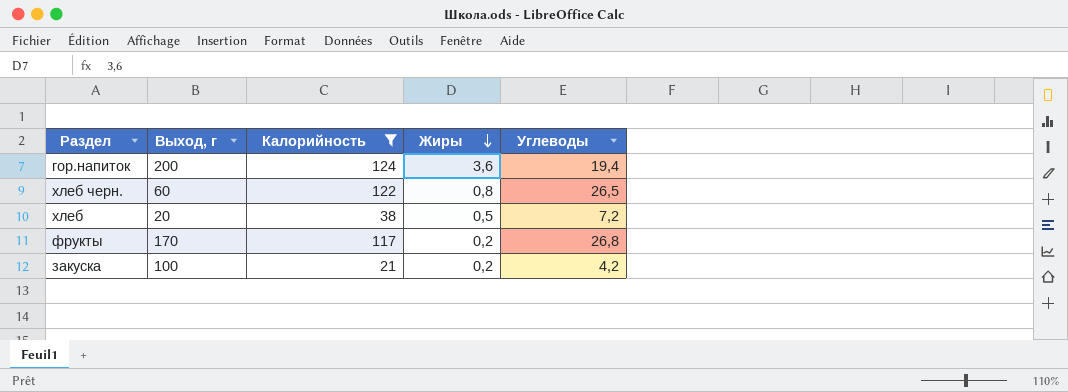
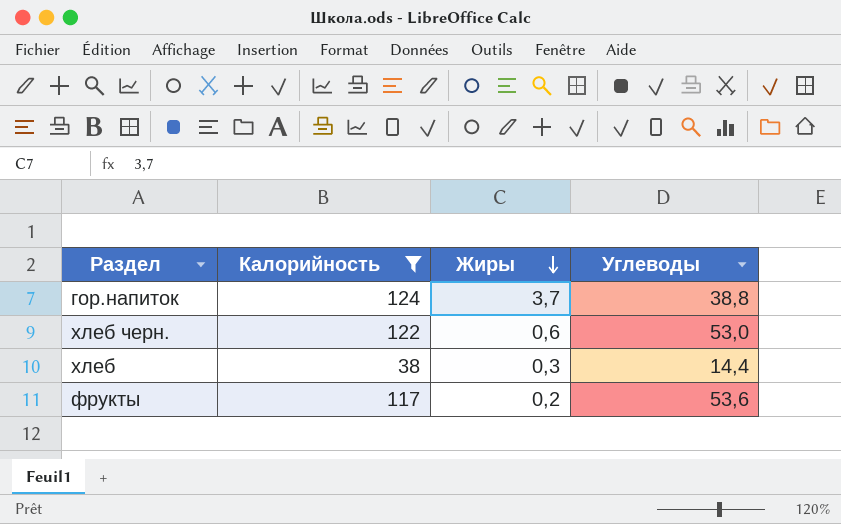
column Выход, г | position: 2 -> none
row закуска: 100 | 21 | 0,2 | 4,2 -> none
гор.напиток | Жиры: 3,6 -> 3,7
гор.напиток | Углеводы: 19,4 -> 38,8
хлеб черн. | Жиры: 0,8 -> 0,6
хлеб черн. | Углеводы: 26,5 -> 53,0
хлеб | Жиры: 0,5 -> 0,3
хлеб | Углеводы: 7,2 -> 14,4
фрукты | Углеводы: 26,8 -> 53,6

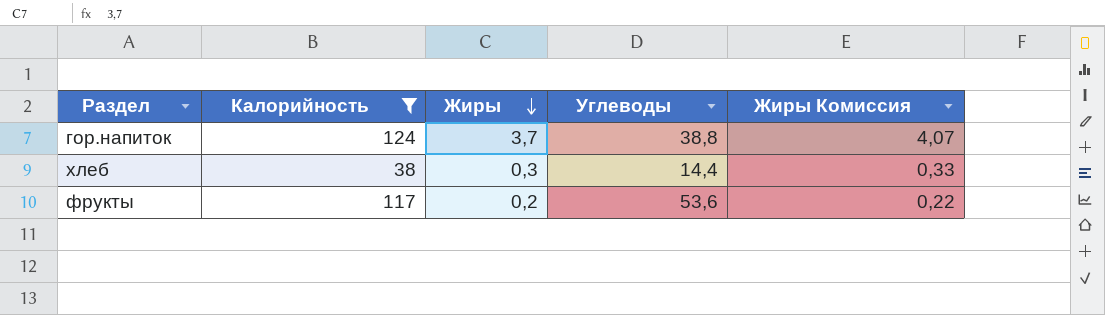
column Жиры Комиссия | formula: none -> [Жиры] * 1,1
row хлеб черн.: 122 | 0,6 | 53,0 -> none

